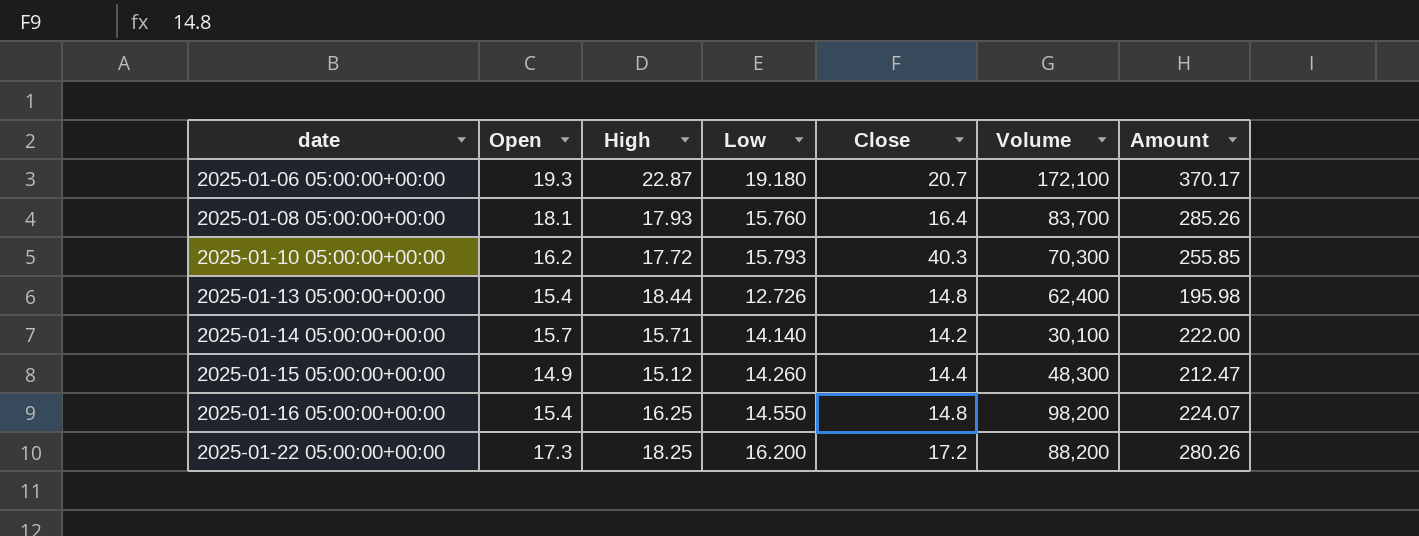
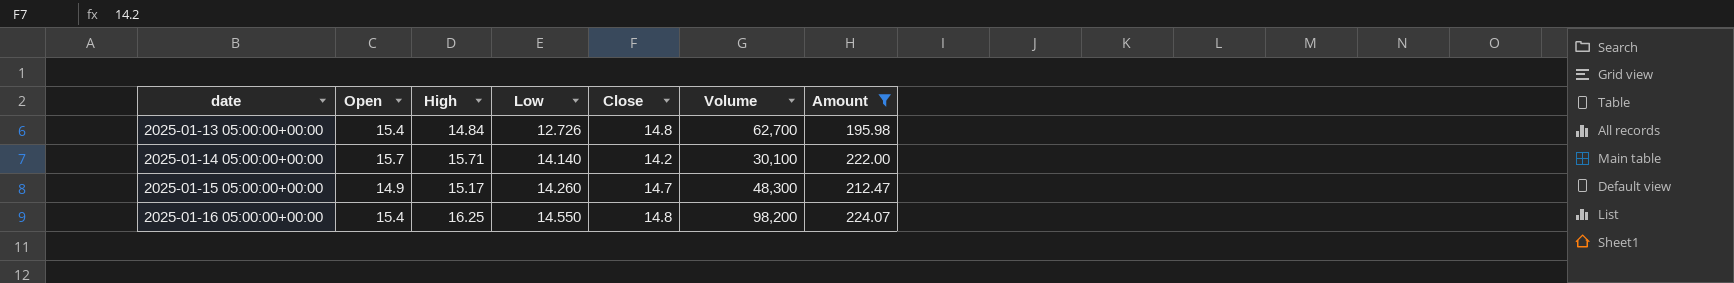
filter: none -> Amount <= 224.07
2025-01-13 05:00:00+00:00 | High: 18.44 -> 14.84
2025-01-13 05:00:00+00:00 | Volume: 62,400 -> 62,700
2025-01-15 05:00:00+00:00 | High: 15.12 -> 15.17
2025-01-15 05:00:00+00:00 | Close: 14.4 -> 14.7

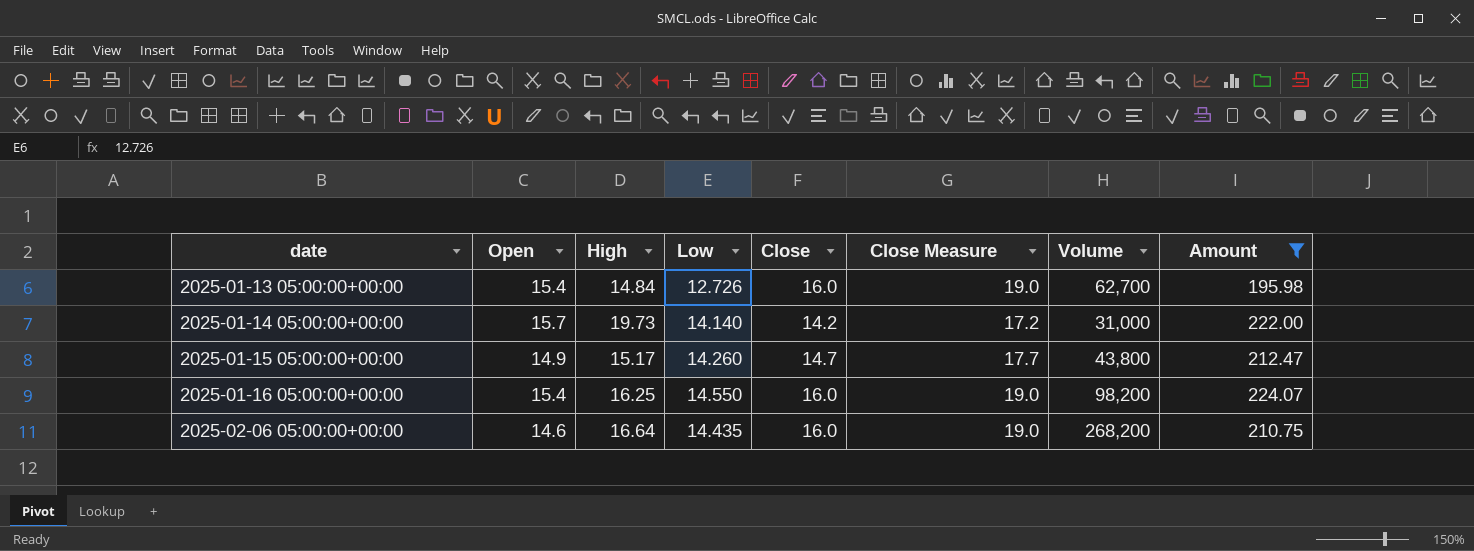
column Close Measure | formula: none -> [Close] + 3
2025-01-13 05:00:00+00:00 | Close: 14.8 -> 16.0
2025-01-14 05:00:00+00:00 | High: 15.71 -> 19.73
2025-01-14 05:00:00+00:00 | Volume: 30,100 -> 31,000
2025-01-15 05:00:00+00:00 | Volume: 48,300 -> 43,800
2025-01-16 05:00:00+00:00 | Close: 14.8 -> 16.0
row 2025-02-06 05:00:00+00:00: none -> 14.6 | 16.64 | 14.435 | 16.0 | 19.0 | 268,200 | 210.75

